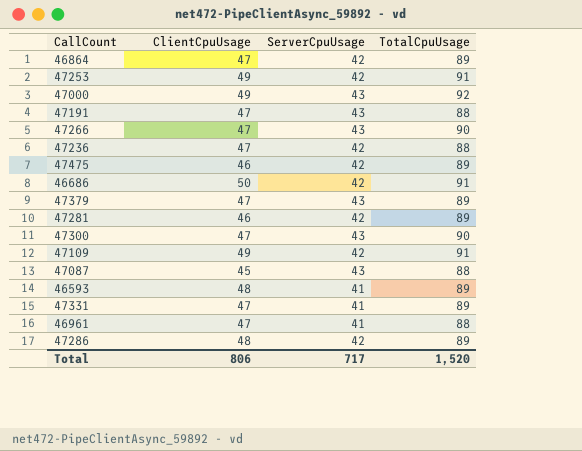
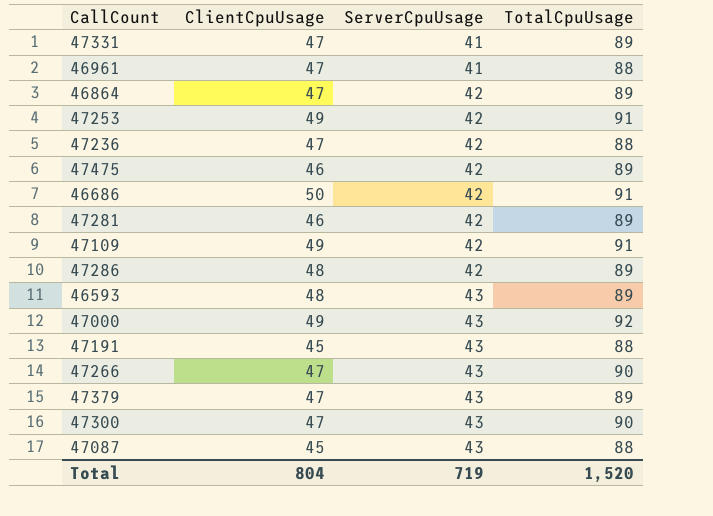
row order: none -> ServerCpuUsage ascending
46593 | ServerCpuUsage: 41 -> 43
47191 | ClientCpuUsage: 47 -> 45
Total | ClientCpuUsage: 806 -> 804
Total | ServerCpuUsage: 717 -> 719

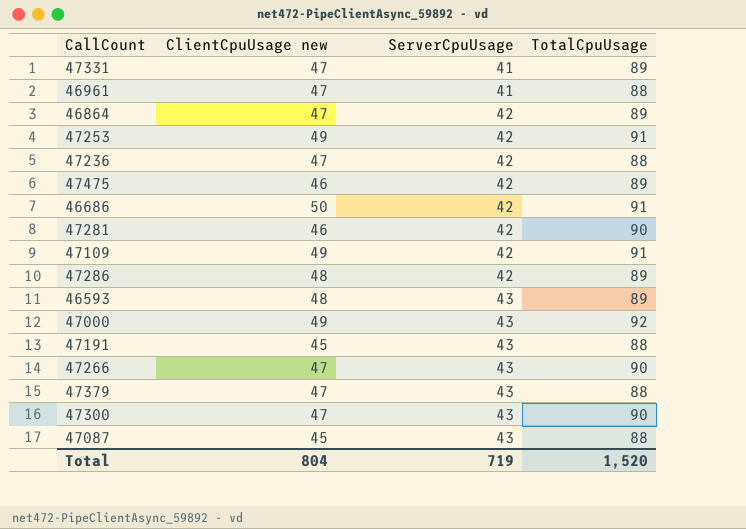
column name: ClientCpuUsage -> ClientCpuUsage new
47281 | TotalCpuUsage: 89 -> 90
47379 | TotalCpuUsage: 89 -> 88

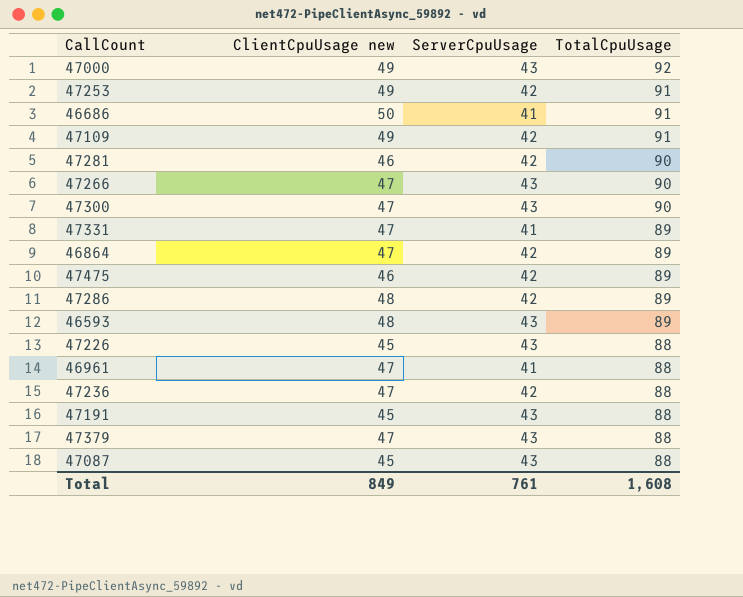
row order: ServerCpuUsage ascending -> TotalCpuUsage descending
46686 | ServerCpuUsage: 42 -> 41
row 47226: none -> 45 | 43 | 88
Total | ClientCpuUsage new: 804 -> 849
Total | ServerCpuUsage: 719 -> 761
Total | TotalCpuUsage: 1,520 -> 1,608

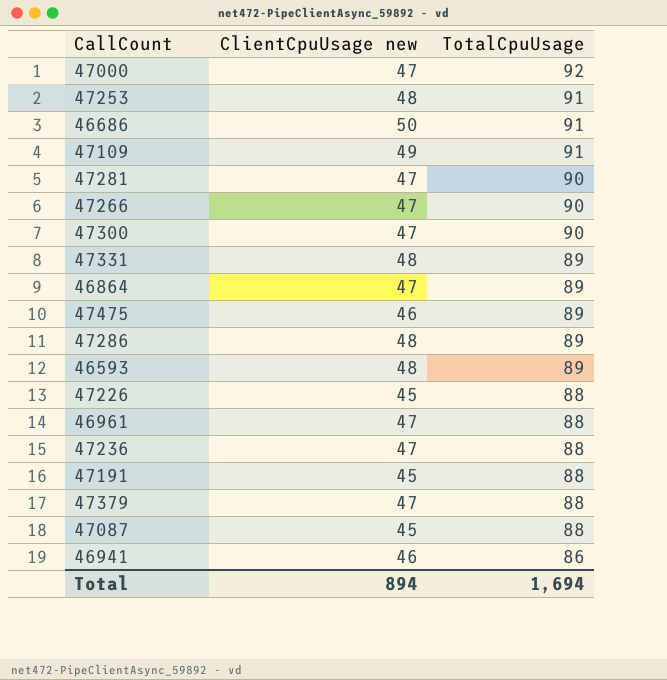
column ServerCpuUsage | position: 3 -> none
47000 | ClientCpuUsage new: 49 -> 47
47253 | ClientCpuUsage new: 49 -> 48
47281 | ClientCpuUsage new: 46 -> 47
47331 | ClientCpuUsage new: 47 -> 48
row 46941: none -> 46 | 86
Total | ClientCpuUsage new: 849 -> 894
Total | TotalCpuUsage: 1,608 -> 1,694

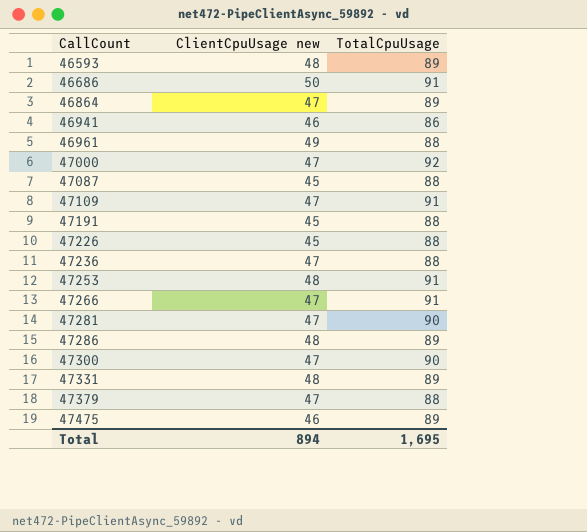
row order: TotalCpuUsage descending -> CallCount ascending
46961 | ClientCpuUsage new: 47 -> 49
47109 | ClientCpuUsage new: 49 -> 47
47266 | TotalCpuUsage: 90 -> 91
Total | TotalCpuUsage: 1,694 -> 1,695

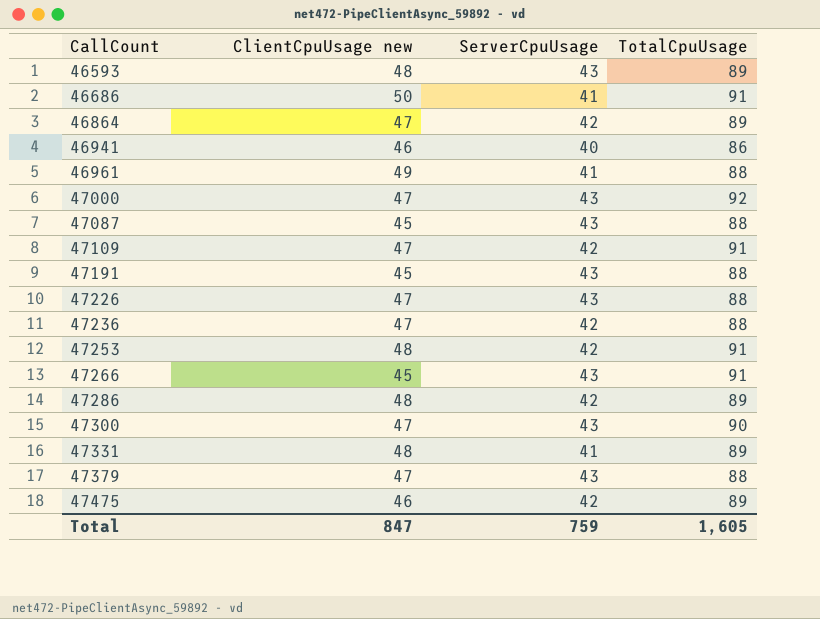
column ServerCpuUsage | position: none -> 3
row 47281: 47 | 90 -> none
47226 | ClientCpuUsage new: 45 -> 47
47266 | ClientCpuUsage new: 47 -> 45
Total | ClientCpuUsage new: 894 -> 847
Total | TotalCpuUsage: 1,695 -> 1,605

